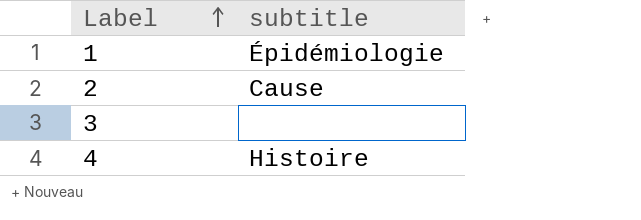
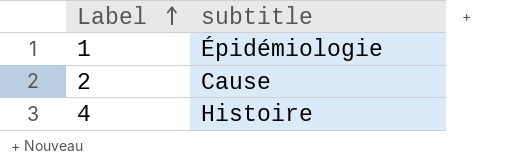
row 3: none -> none

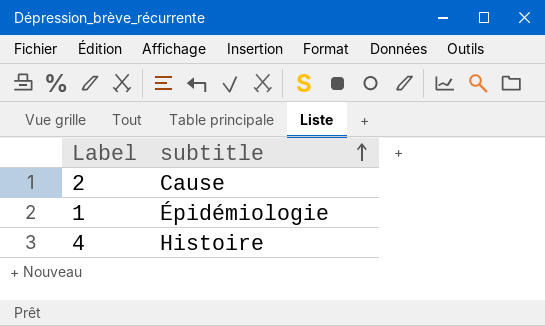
row order: Label ascending -> subtitle ascending

